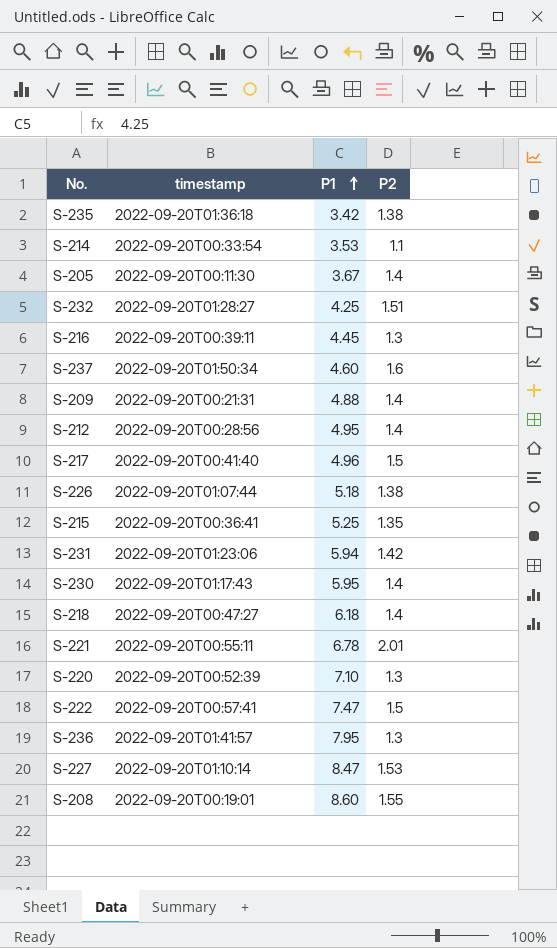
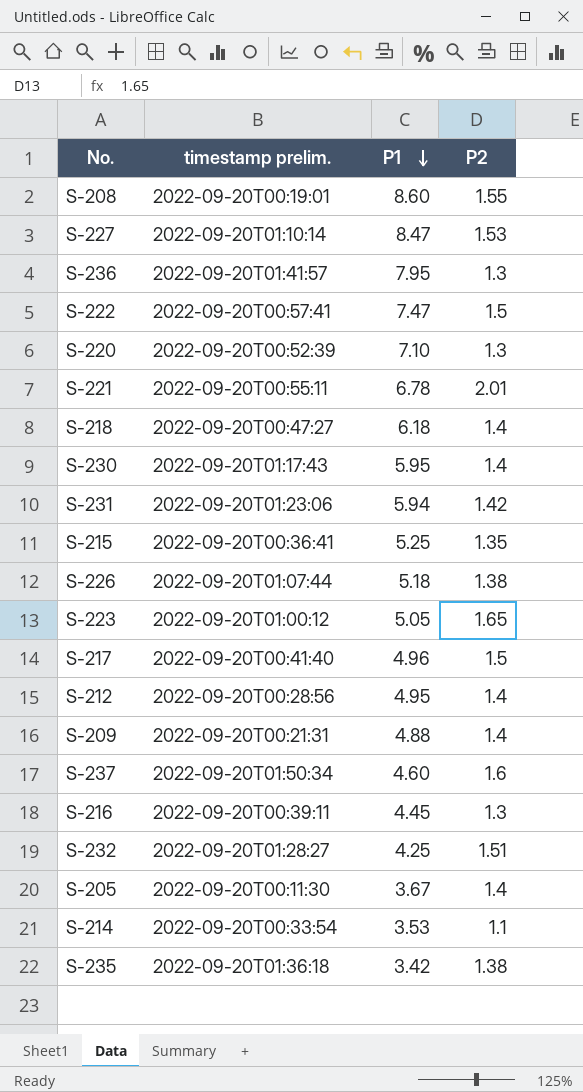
row order: P1 ascending -> P1 descending
column name: timestamp -> timestamp prelim.
row S-223: none -> 2022-09-20T01:00:12 | 5.05 | 1.65

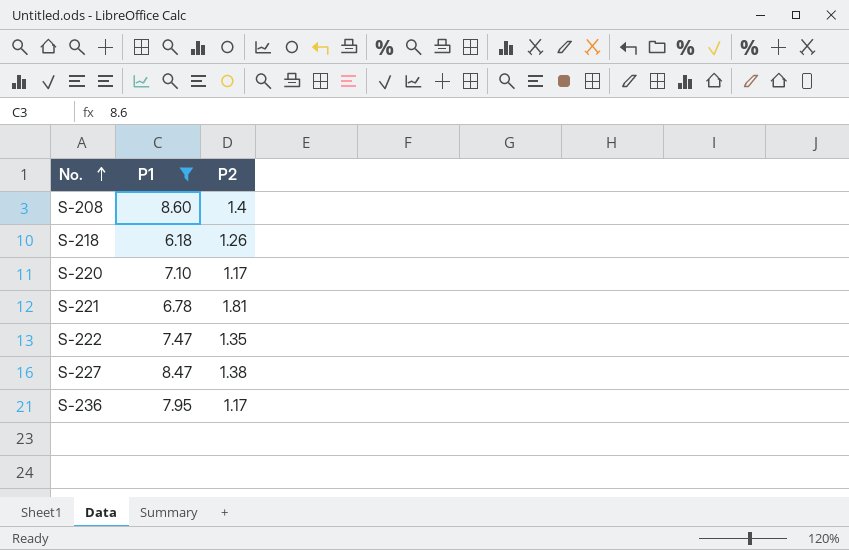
filter: none -> P1 >= 6.18
row order: P1 descending -> No. ascending
column timestamp prelim. | position: 2 -> none
S-208 | P2: 1.55 -> 1.4
S-218 | P2: 1.4 -> 1.26
S-220 | P2: 1.3 -> 1.17
S-221 | P2: 2.01 -> 1.81
S-222 | P2: 1.5 -> 1.35
S-227 | P2: 1.53 -> 1.38
S-236 | P2: 1.3 -> 1.17

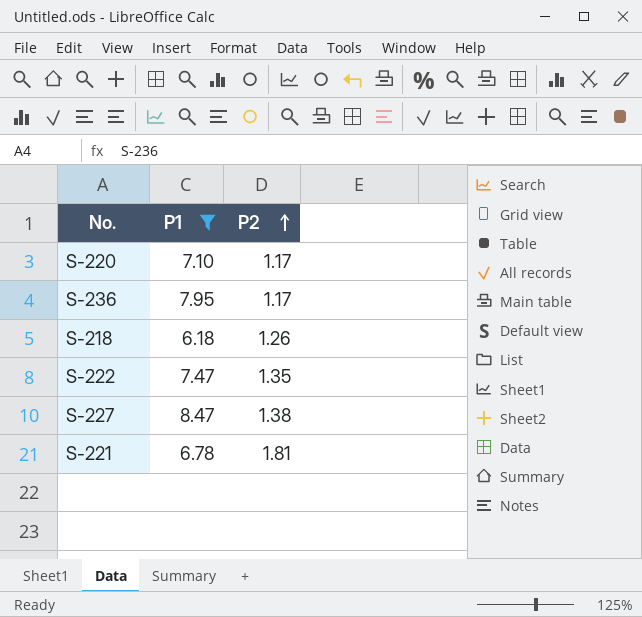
row order: No. ascending -> P2 ascending
row S-208: 8.60 | 1.4 -> none

